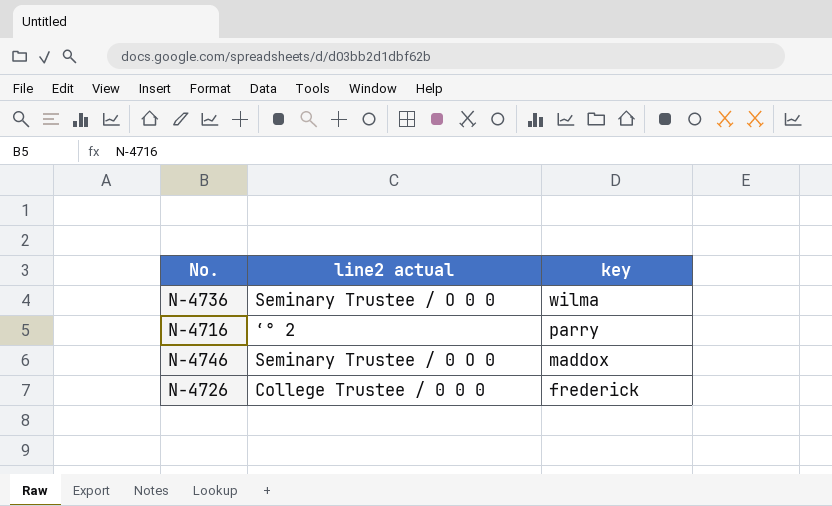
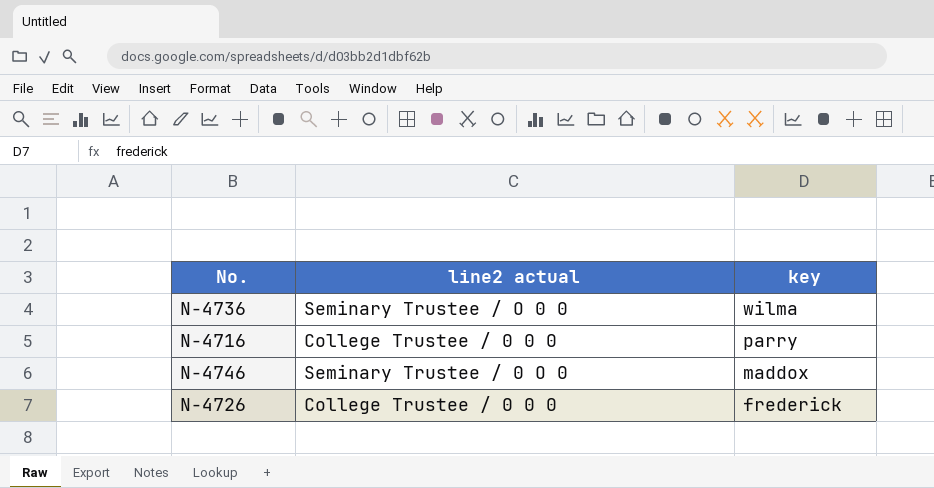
N-4716 | line2 actual: ‘° 2 -> College Trustee / 0 0 0

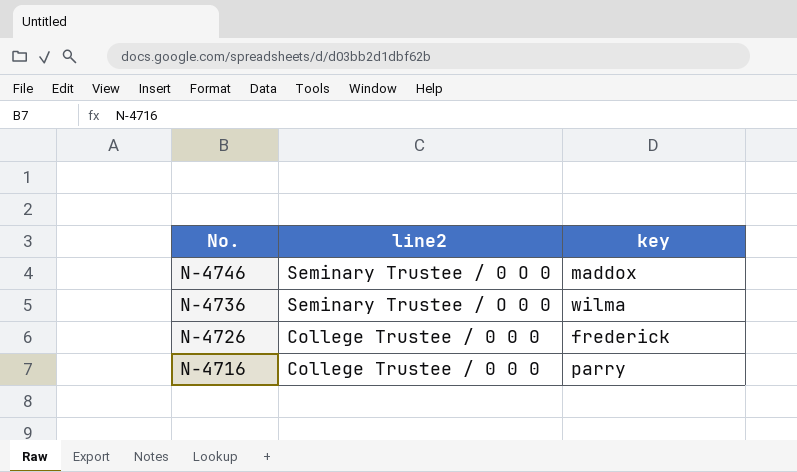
row order: key descending -> No. descending
column name: line2 actual -> line2

